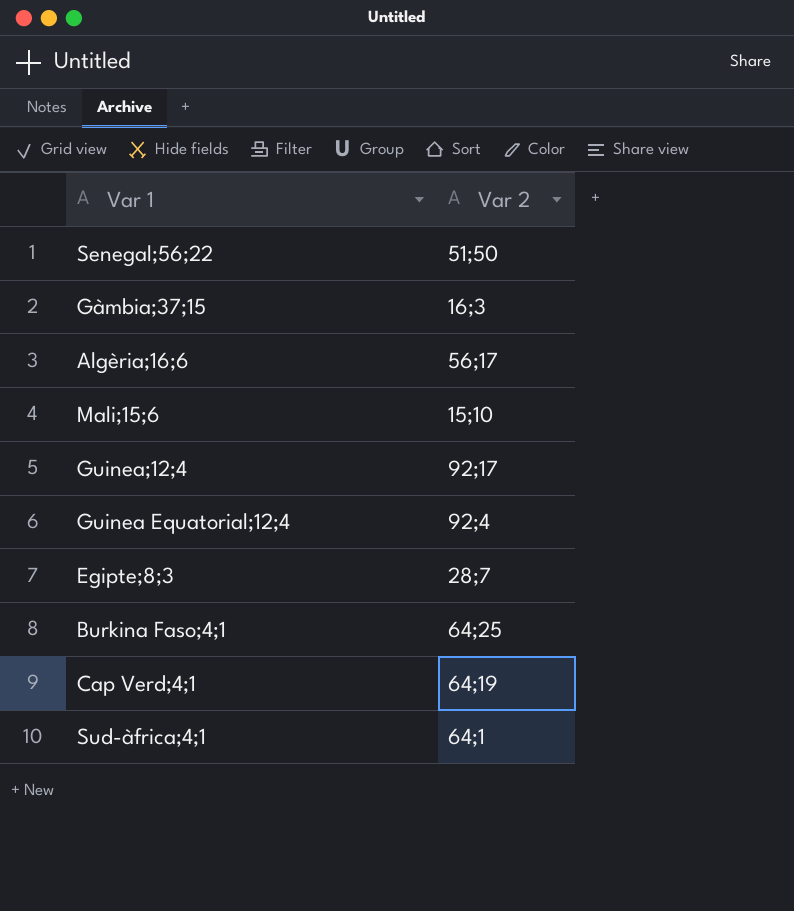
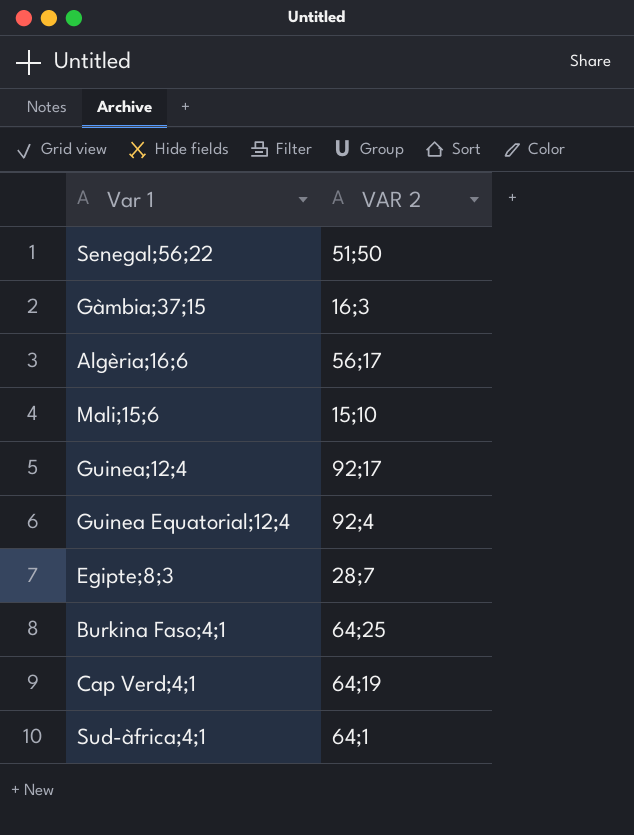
column name: Var 2 -> VAR 2

